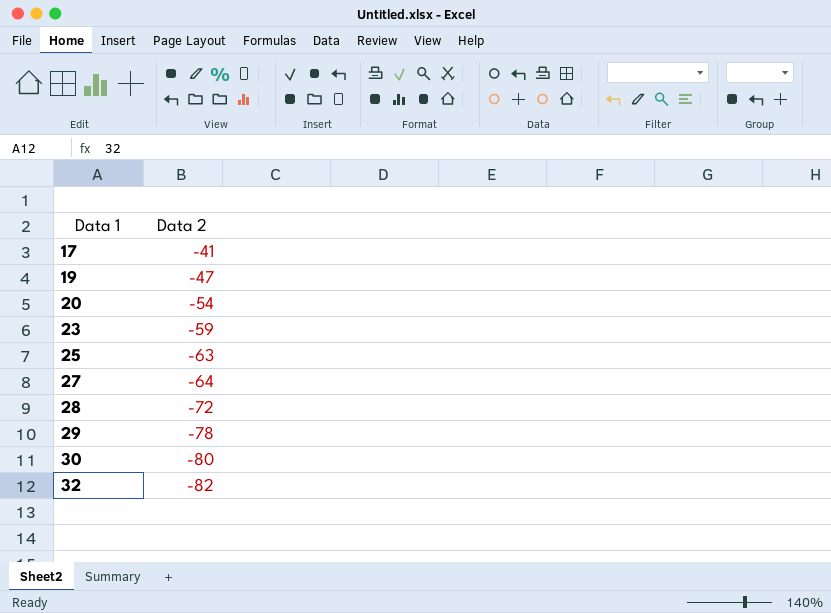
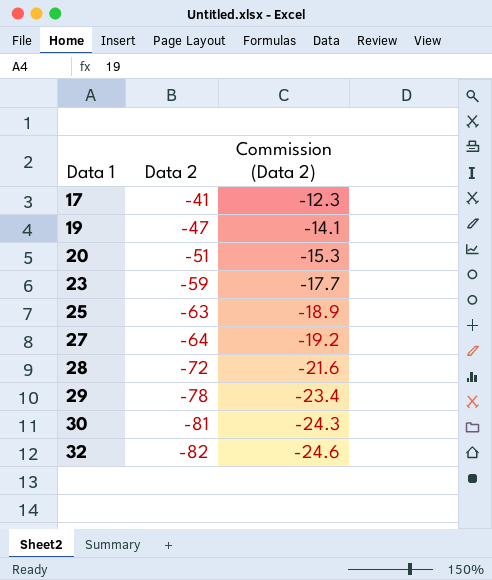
column Commission (Data 2) | formula: none -> [Data 2] * 0.3
20 | Data 2: -54 -> -51
30 | Data 2: -80 -> -81

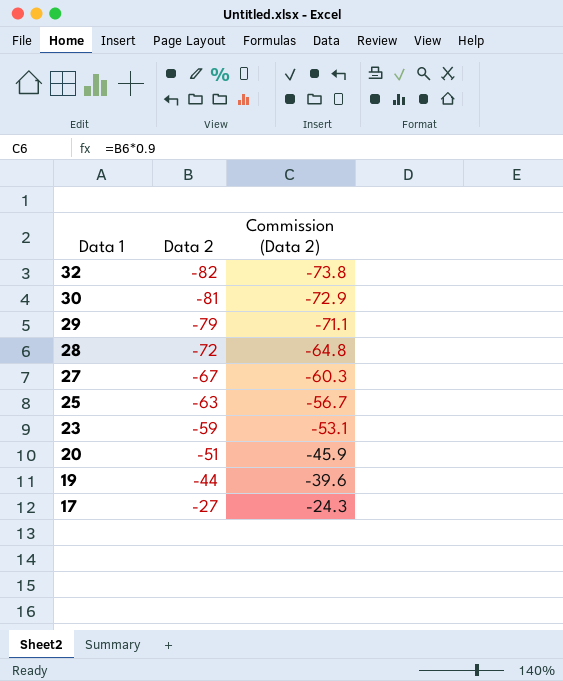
row order: Data 1 ascending -> Data 1 descending
column Commission (Data 2) | formula: [Data 2] * 0.3 -> [Data 2] * 0.9
29 | Data 2: -78 -> -79
27 | Data 2: -64 -> -67
19 | Data 2: -47 -> -44
17 | Data 2: -41 -> -27

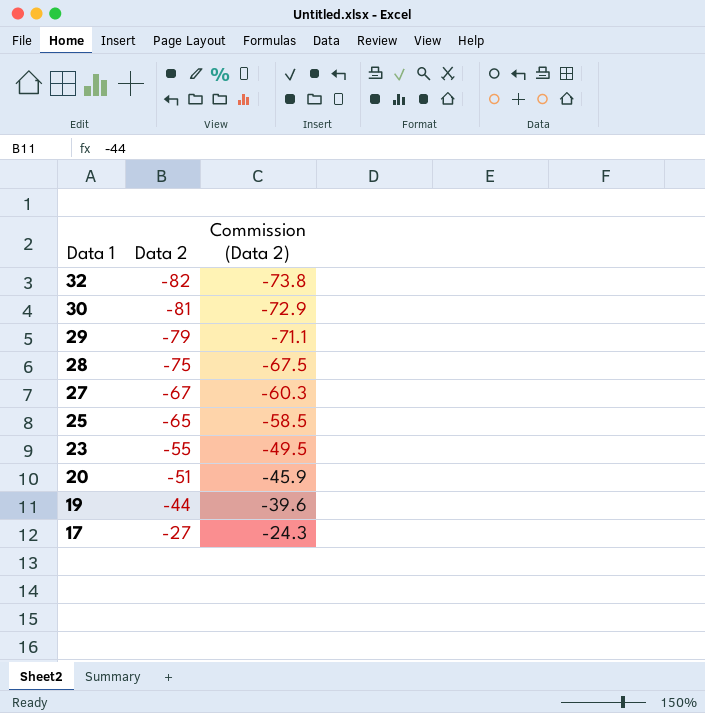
28 | Data 2: -72 -> -75
28 | Commission (Data 2): -64.8 -> -67.5
25 | Data 2: -63 -> -65
25 | Commission (Data 2): -56.7 -> -58.5
23 | Data 2: -59 -> -55
23 | Commission (Data 2): -53.1 -> -49.5

